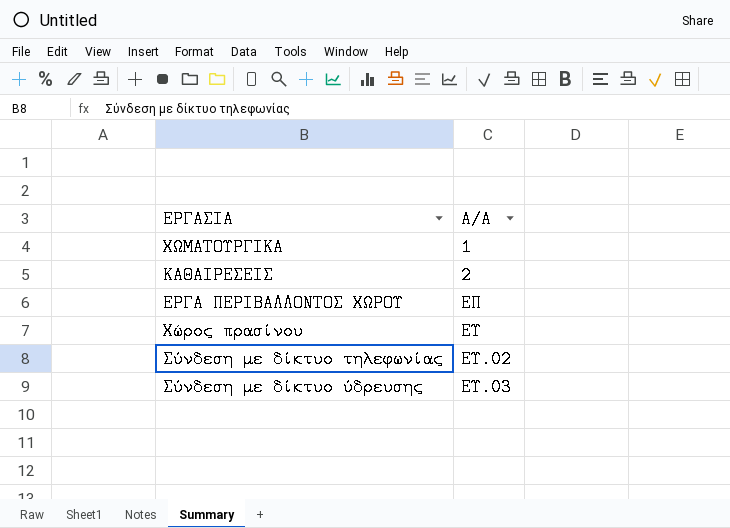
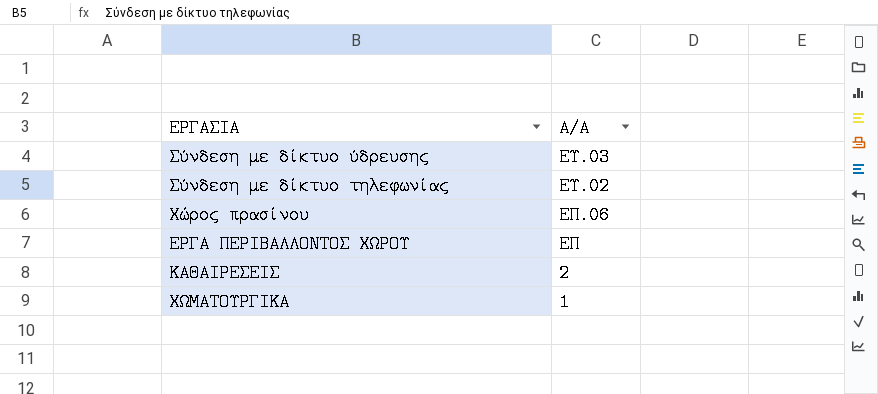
row order: Α/Α ascending -> Α/Α descending
Χώρος πρασίνου | Α/Α: ΕΥ -> ΕΠ.06

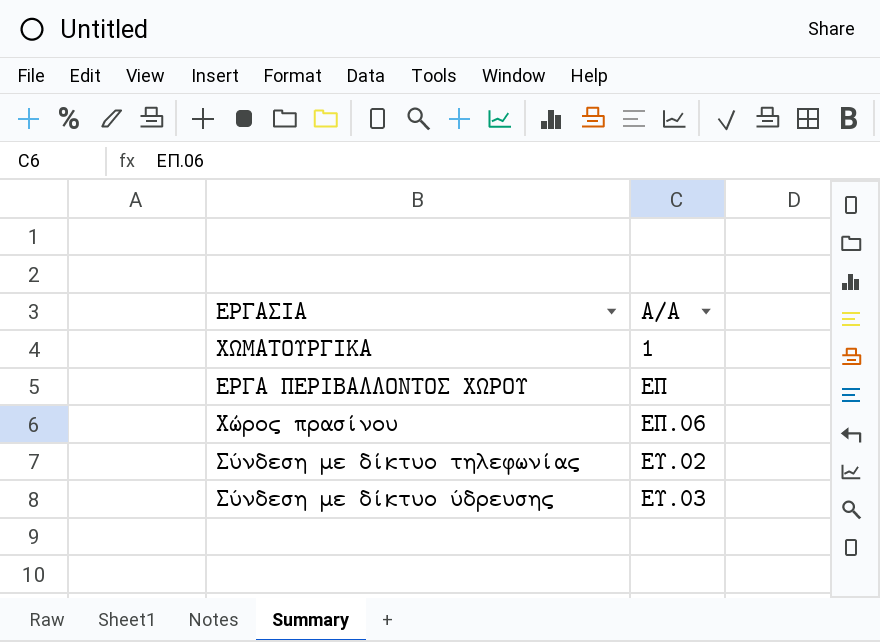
row order: Α/Α descending -> Α/Α ascending
row ΚΑΘΑΙΡΕΣΕΙΣ: 2 -> none

